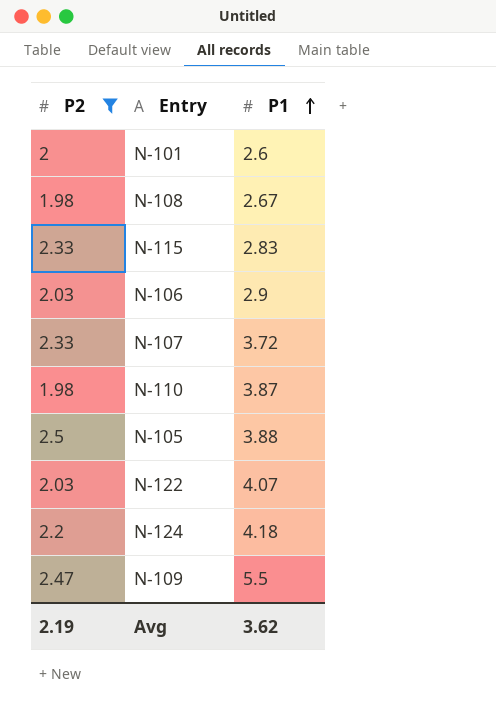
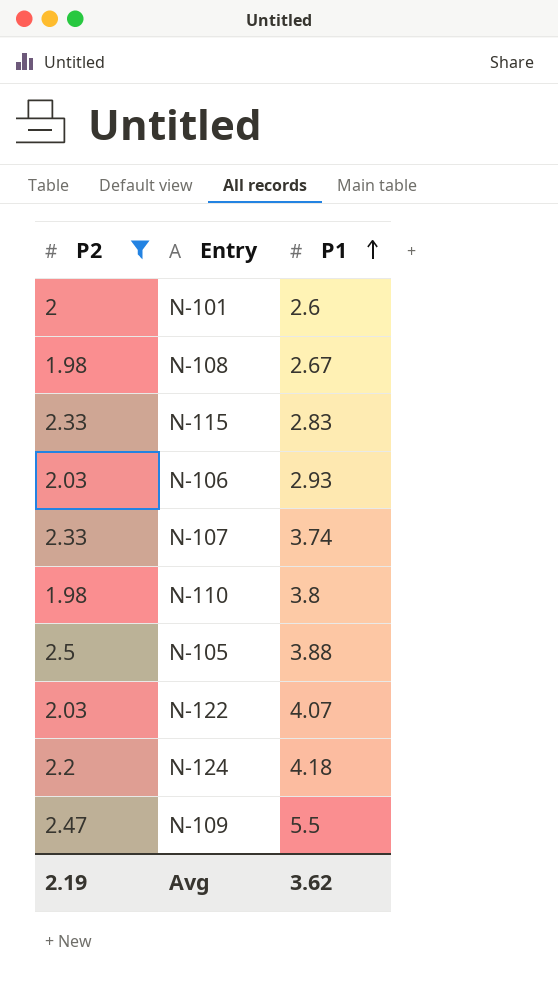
N-106 | P1: 2.9 -> 2.93
N-107 | P1: 3.72 -> 3.74
N-110 | P1: 3.87 -> 3.8

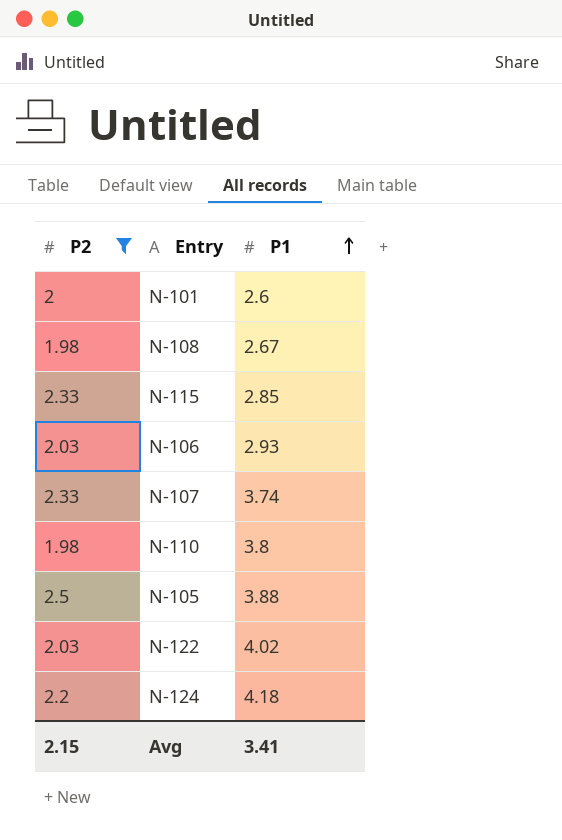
row N-109: 2.47 | 5.5 -> none
N-115 | P1: 2.83 -> 2.85
N-122 | P1: 4.07 -> 4.02
Avg | P2: 2.19 -> 2.15
Avg | P1: 3.62 -> 3.41

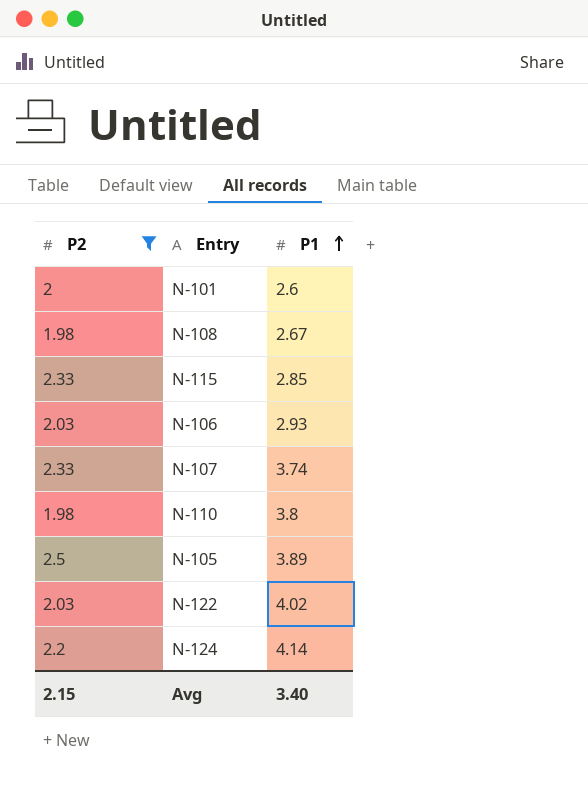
N-105 | P1: 3.88 -> 3.89
N-124 | P1: 4.18 -> 4.14
Avg | P1: 3.41 -> 3.40

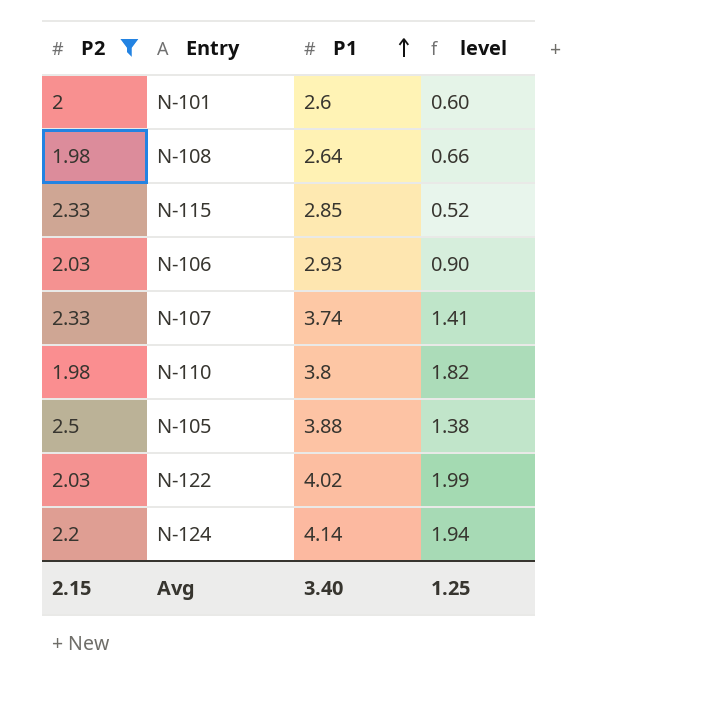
column level | formula: none -> [P1] - [P2]
N-108 | P1: 2.67 -> 2.64
N-105 | P1: 3.89 -> 3.88

